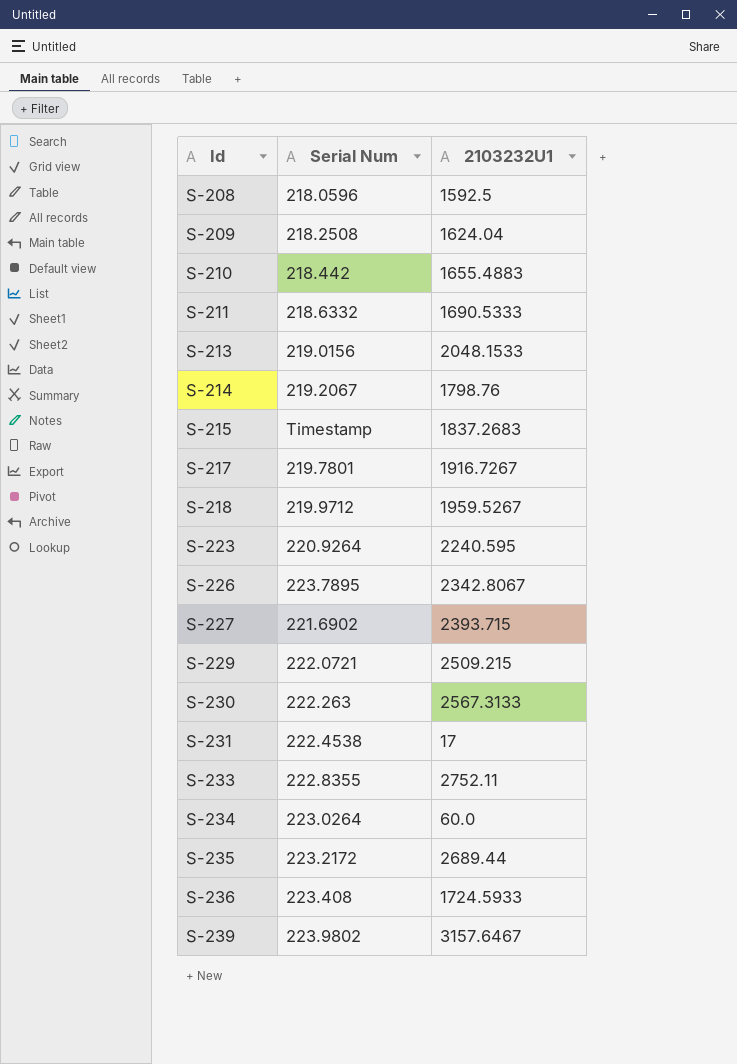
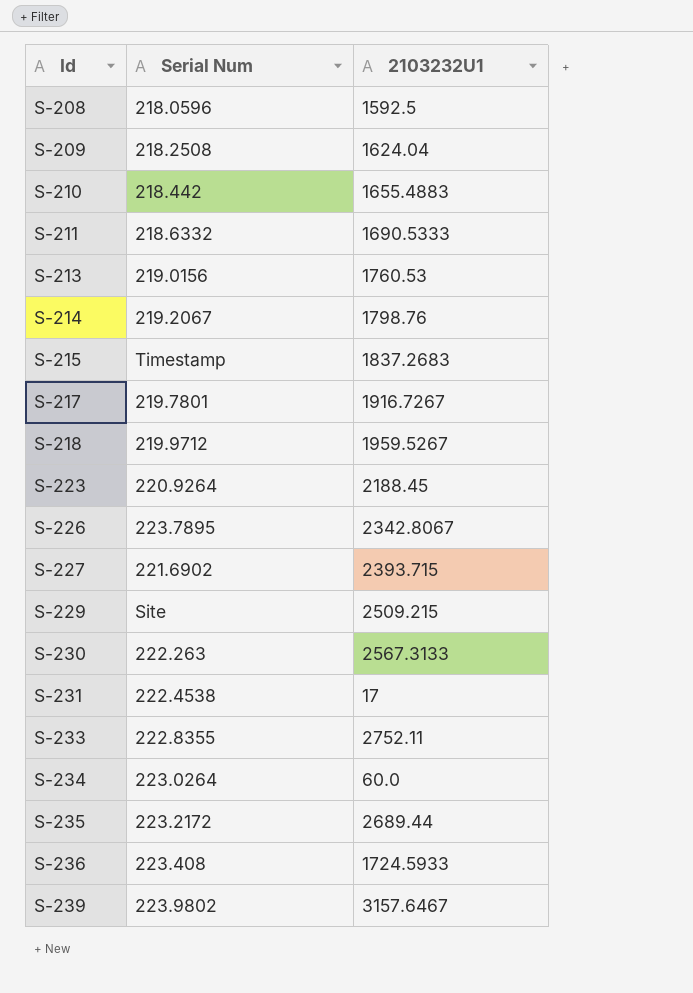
S-213 | 2103232U1: 2048.1533 -> 1760.53
S-223 | 2103232U1: 2240.595 -> 2188.45
S-229 | Serial Num: 222.0721 -> Site

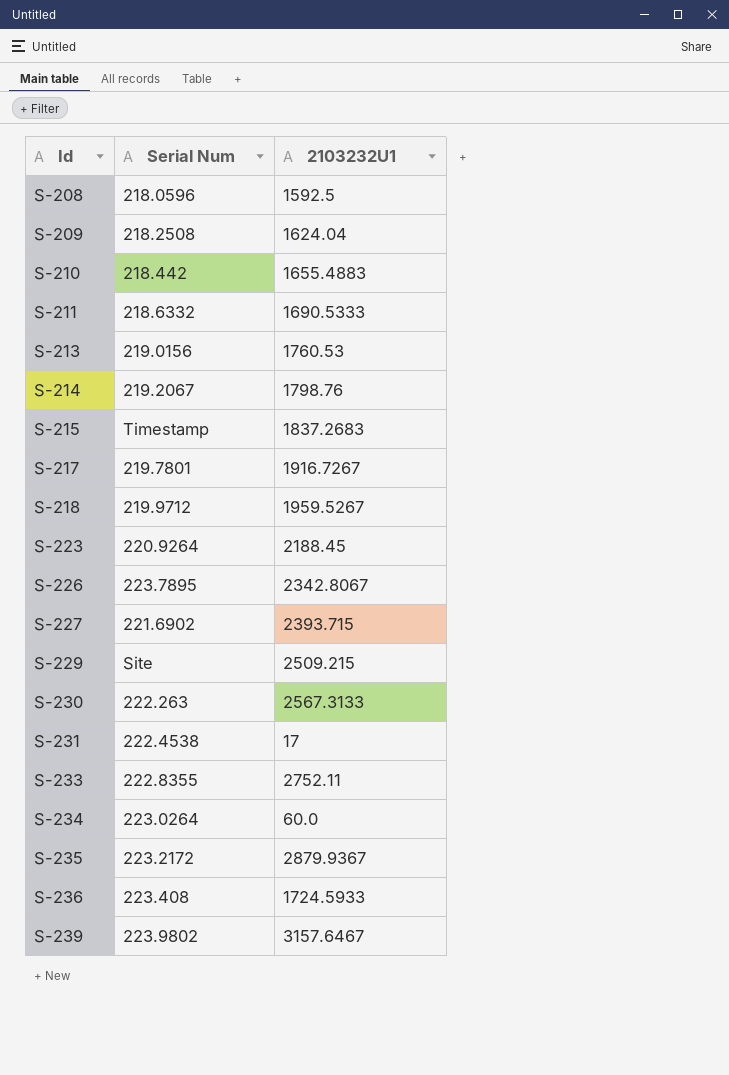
S-235 | 2103232U1: 2689.44 -> 2879.9367

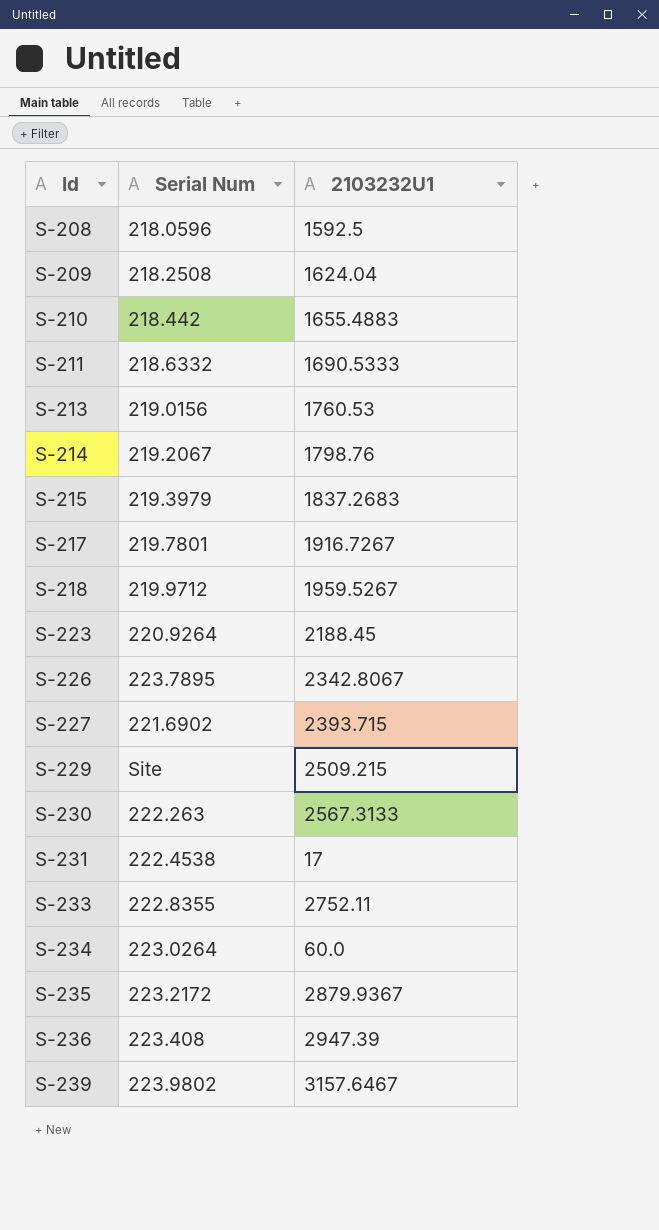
S-215 | Serial Num: Timestamp -> 219.3979
S-236 | 2103232U1: 1724.5933 -> 2947.39

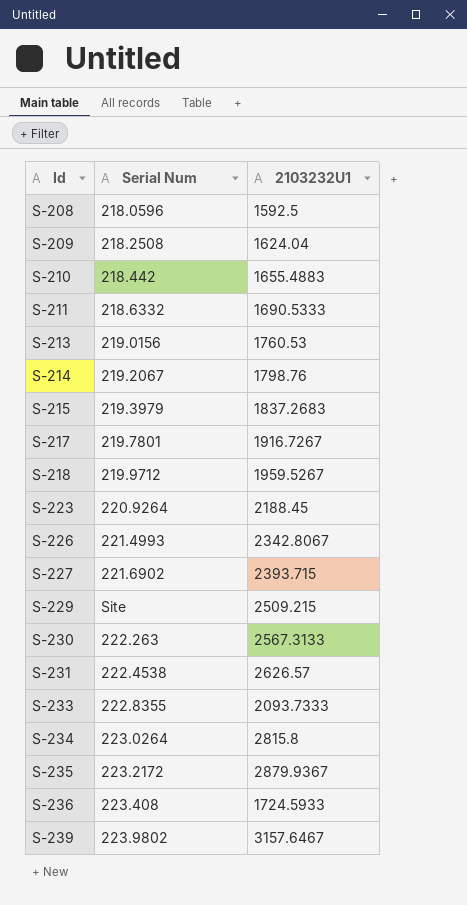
S-226 | Serial Num: 223.7895 -> 221.4993
S-231 | 2103232U1: 17 -> 2626.57
S-233 | 2103232U1: 2752.11 -> 2093.7333
S-234 | 2103232U1: 60.0 -> 2815.8
S-236 | 2103232U1: 2947.39 -> 1724.5933

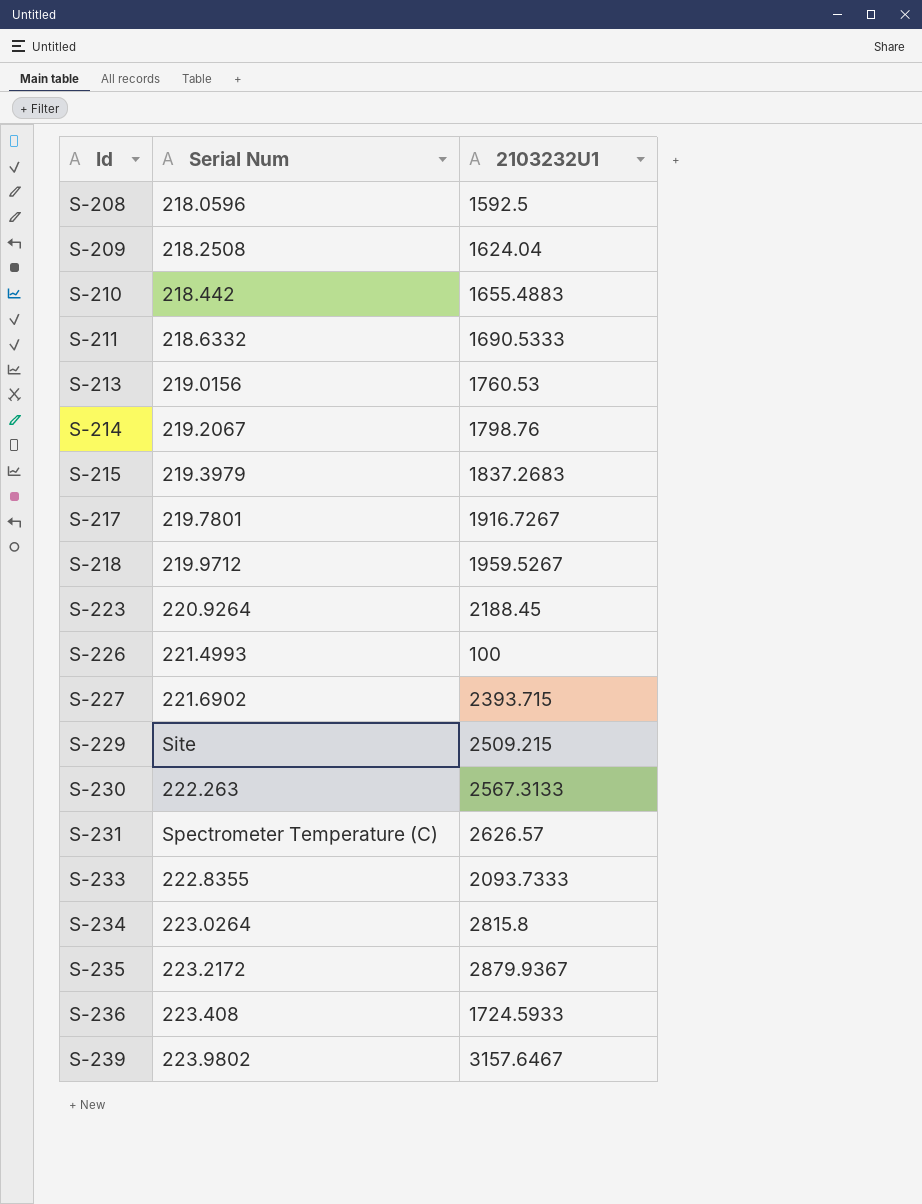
S-226 | 2103232U1: 2342.8067 -> 100
S-231 | Serial Num: 222.4538 -> Spectrometer Temperature (C)

